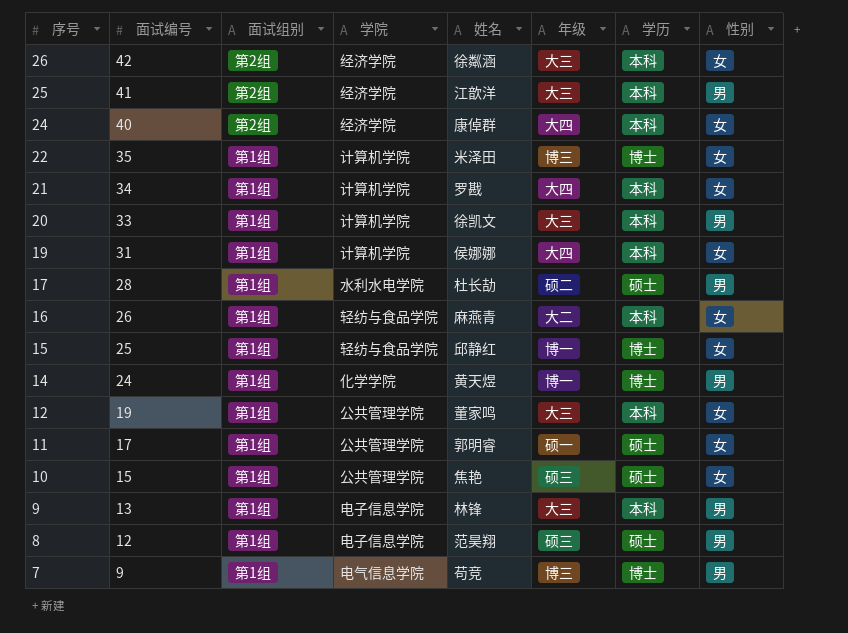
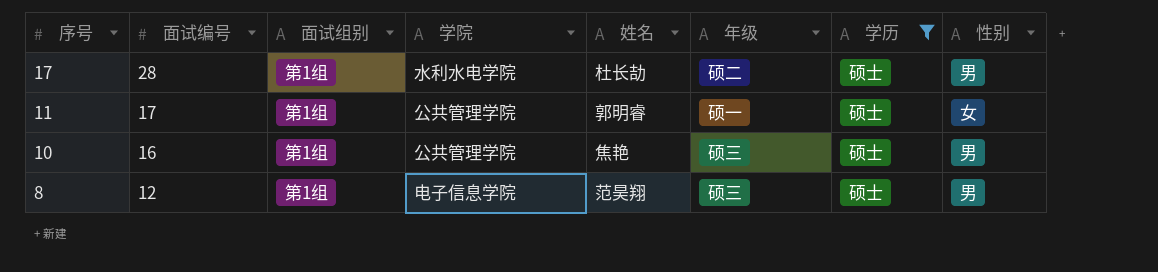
filter: none -> 学历 = 硕士
10 | 面试编号: 15 -> 16
10 | 性别: 女 -> 男

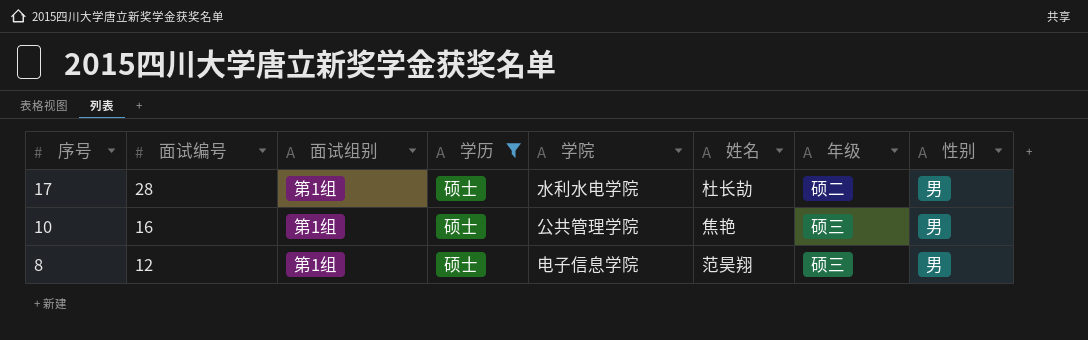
column 学历 | position: 7 -> 4
row 11: 17 | 第1组 | 公共管理学院 | 郭明睿 | 硕一 | 硕士 | 女 -> none

